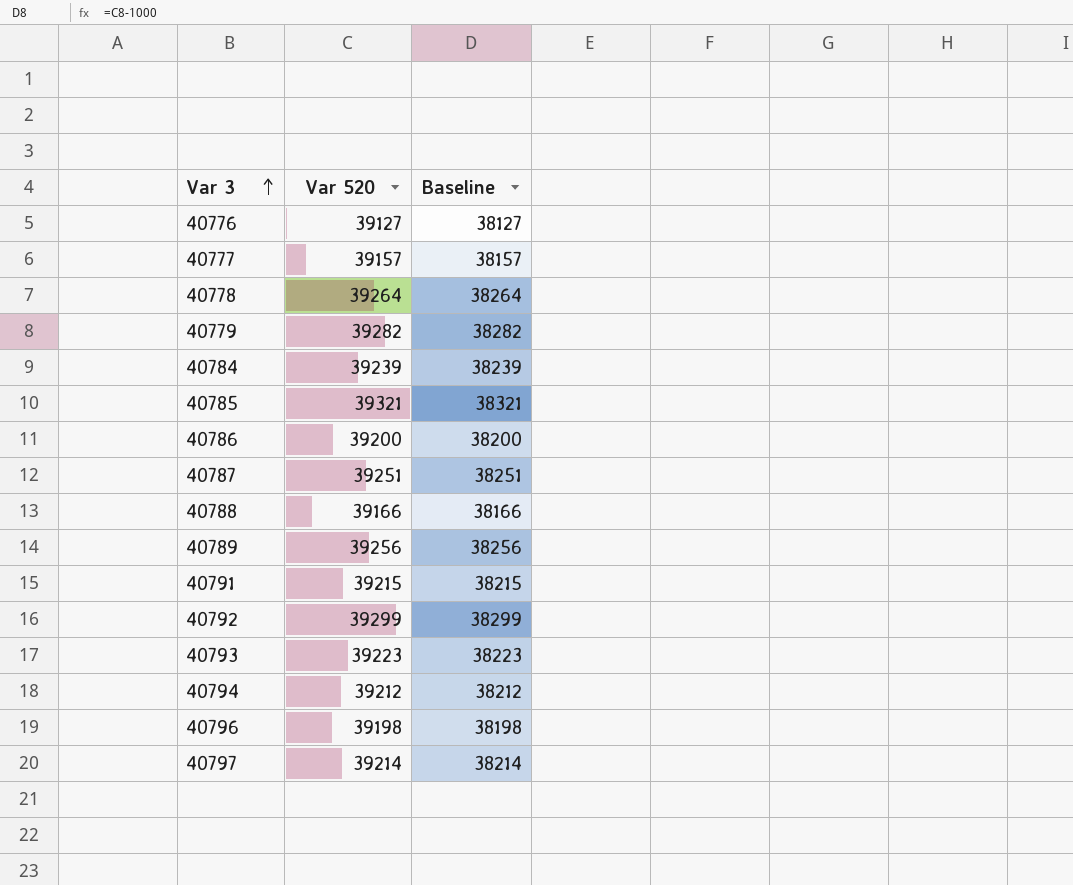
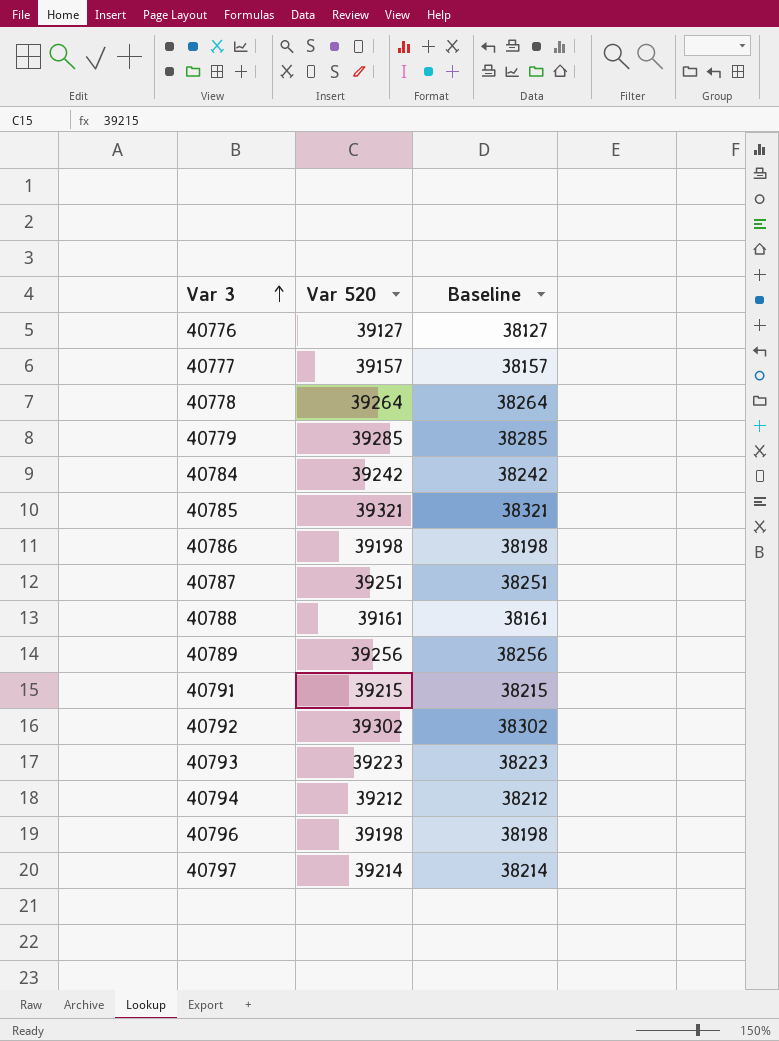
40779 | Var 520: 39282 -> 39285
40779 | Baseline: 38282 -> 38285
40784 | Var 520: 39239 -> 39242
40784 | Baseline: 38239 -> 38242
40786 | Var 520: 39200 -> 39198
40786 | Baseline: 38200 -> 38198
40788 | Var 520: 39166 -> 39161
40788 | Baseline: 38166 -> 38161
40792 | Var 520: 39299 -> 39302
40792 | Baseline: 38299 -> 38302

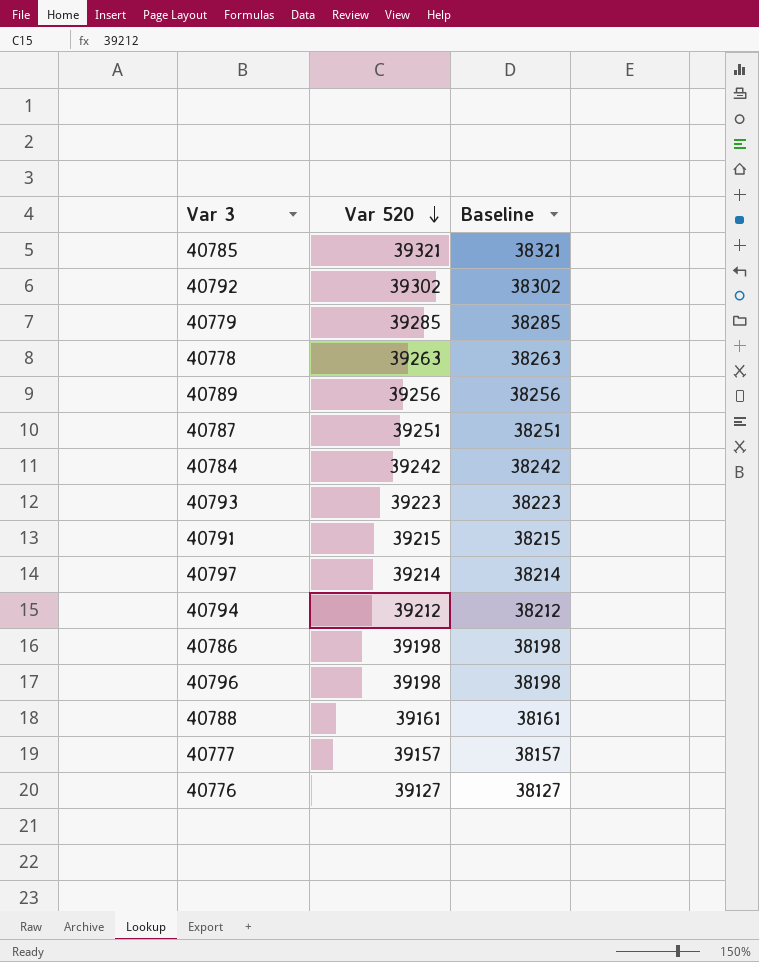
row order: Var 3 ascending -> Var 520 descending
40778 | Var 520: 39264 -> 39263
40778 | Baseline: 38264 -> 38263

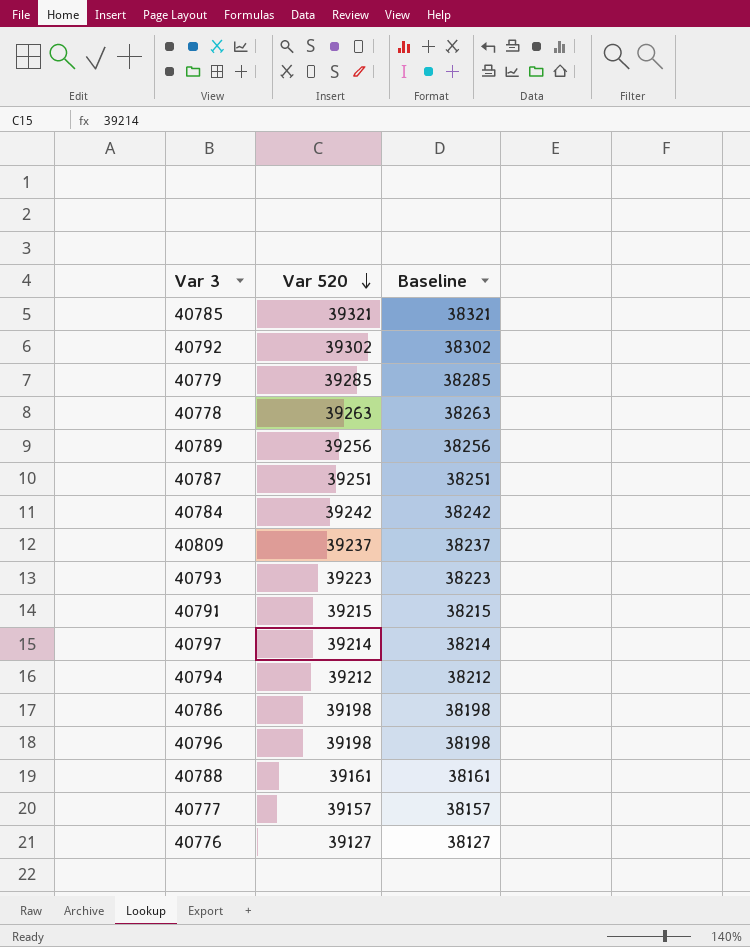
row 40809: none -> 39237 | 38237

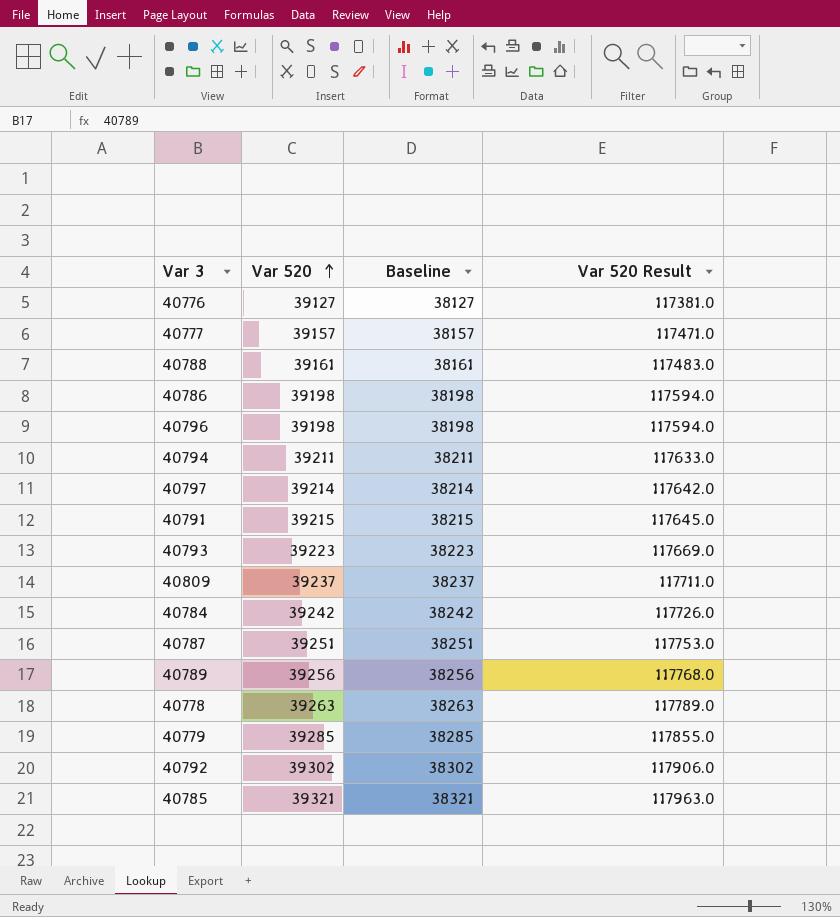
row order: Var 520 descending -> Var 520 ascending
column Var 520 Result | formula: none -> [Var 520] * 3
40794 | Var 520: 39212 -> 39211
40794 | Baseline: 38212 -> 38211

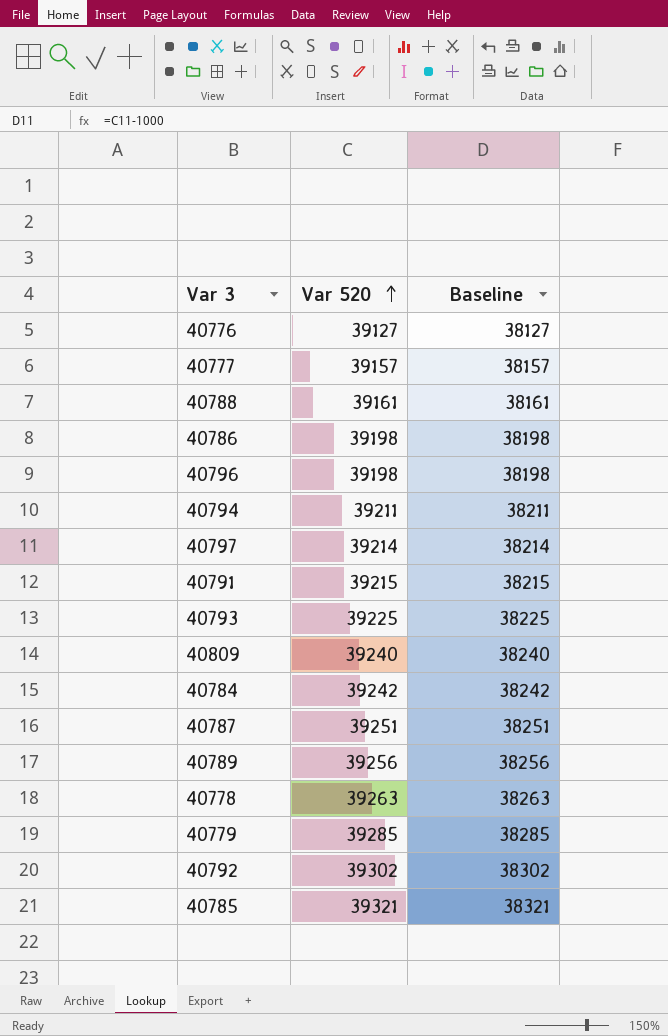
column Var 520 Result | formula: [Var 520] * 3 -> none
40793 | Var 520: 39223 -> 39225
40793 | Baseline: 38223 -> 38225
40809 | Var 520: 39237 -> 39240
40809 | Baseline: 38237 -> 38240

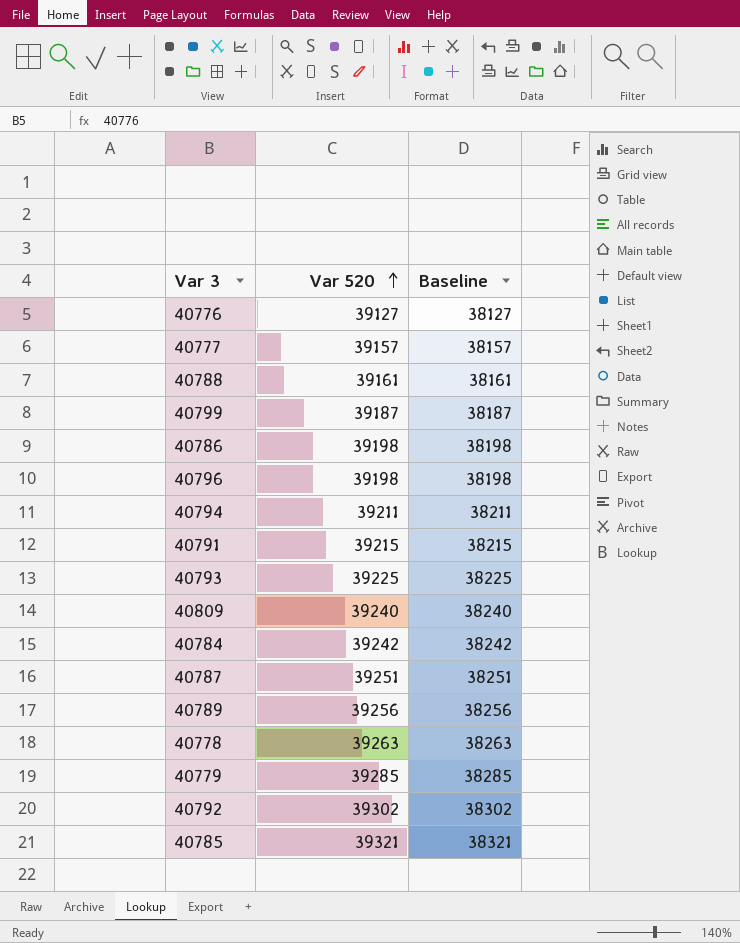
row 40797: 39214 | 38214 -> none
row 40799: none -> 39187 | 38187

